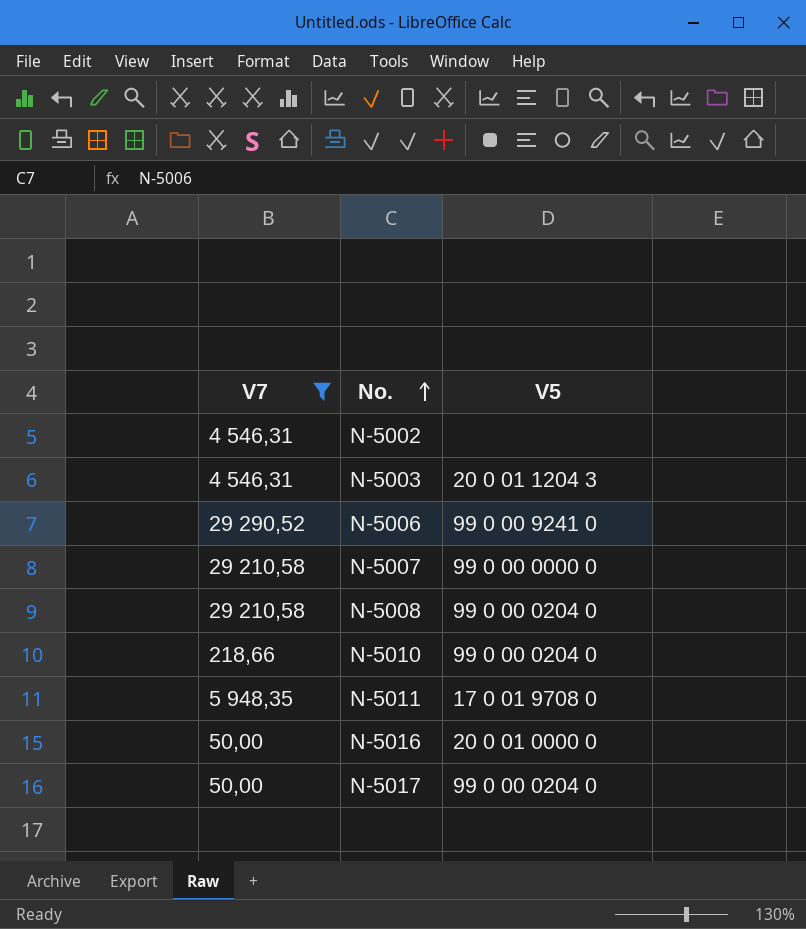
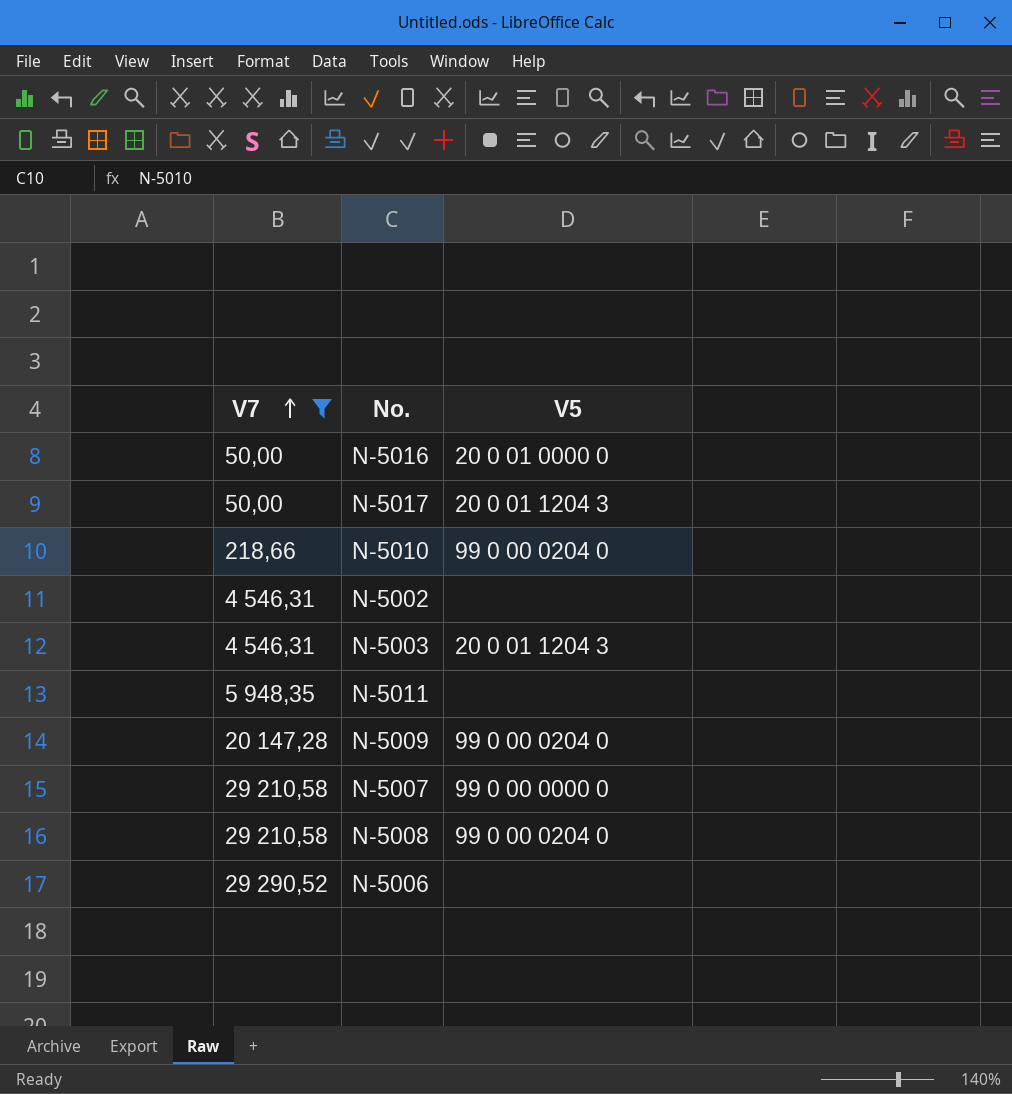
row order: No. ascending -> V7 ascending
N-5017 | V5: 99 0 00 0204 0 -> 20 0 01 1204 3
N-5011 | V5: 17 0 01 9708 0 -> none
row N-5009: none -> 20 147,28 | 99 0 00 0204 0
N-5006 | V5: 99 0 00 9241 0 -> none

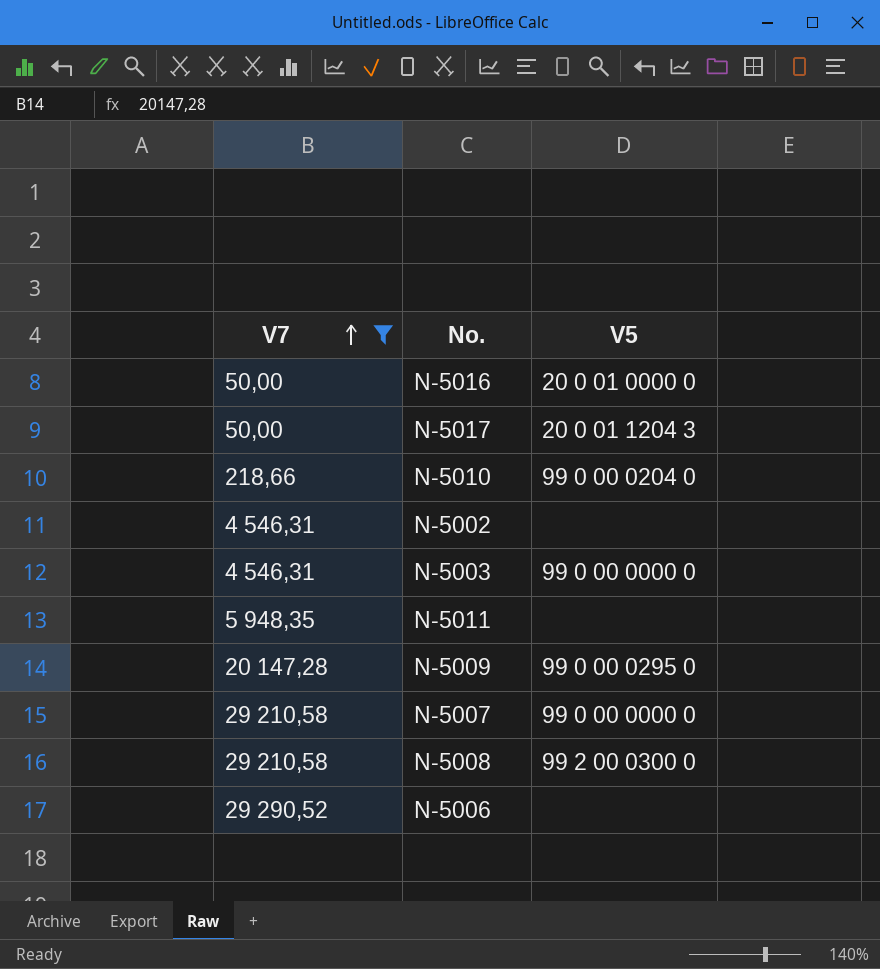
N-5003 | V5: 20 0 01 1204 3 -> 99 0 00 0000 0
N-5009 | V5: 99 0 00 0204 0 -> 99 0 00 0295 0
N-5008 | V5: 99 0 00 0204 0 -> 99 2 00 0300 0

